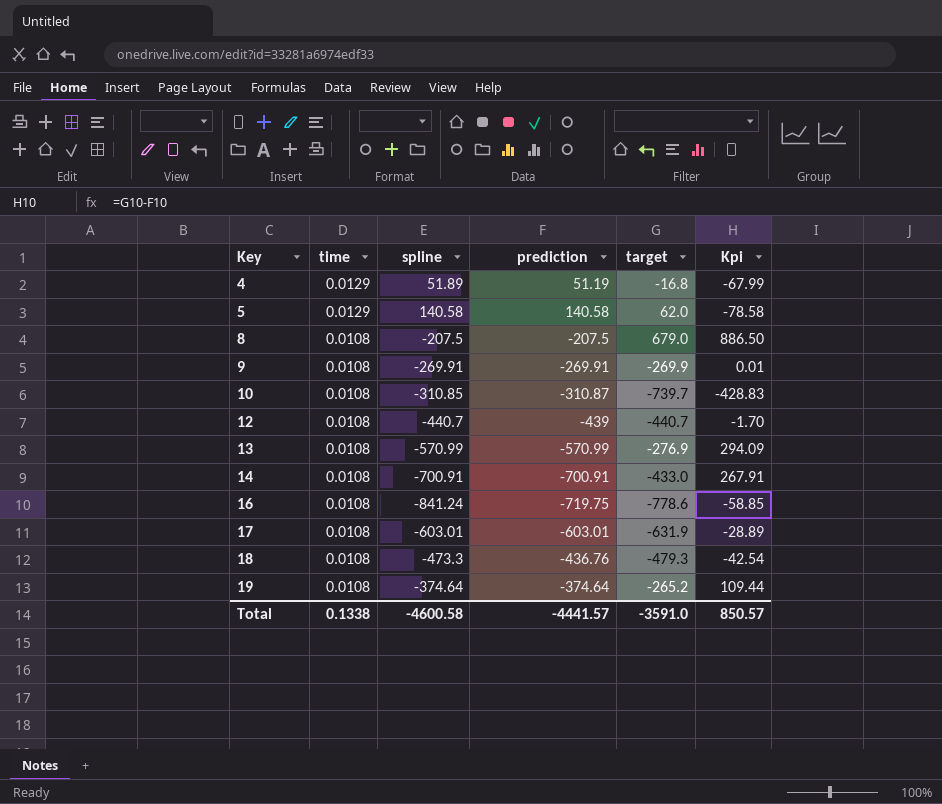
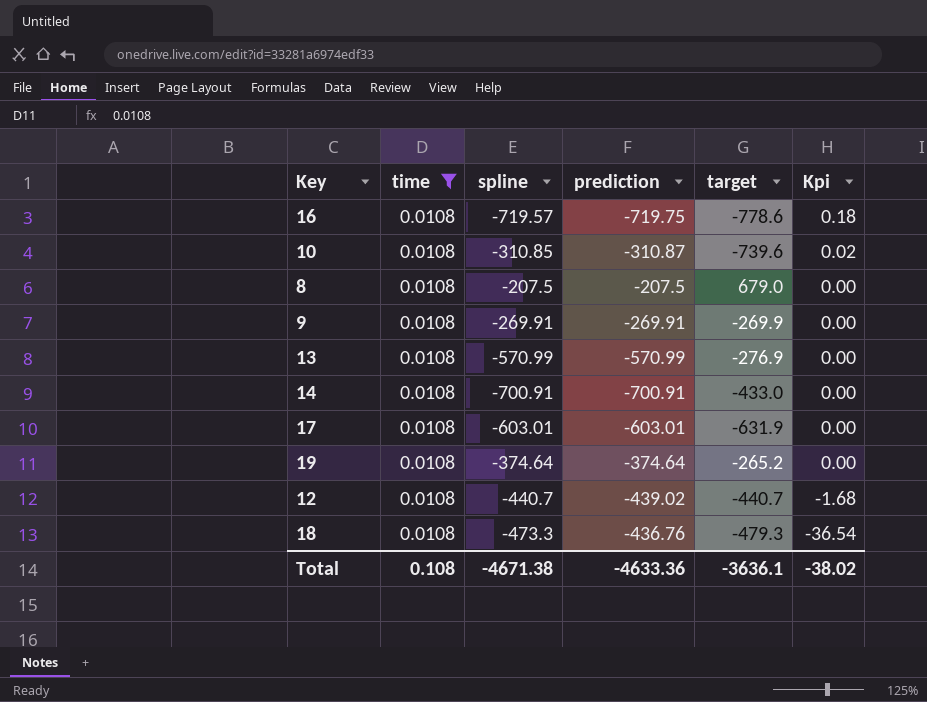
filter: none -> time = 0.0108
row order: Key ascending -> Kpi descending
column Kpi | formula: [target] - [prediction] -> [spline] - [prediction]
16 | spline: -841.24 -> -719.57
10 | target: -739.7 -> -739.6
12 | prediction: -439 -> -439.02
Total | time: 0.1338 -> 0.108
Total | spline: -4600.58 -> -4671.38
Total | prediction: -4441.57 -> -4633.36
Total | target: -3591.0 -> -3636.1
Total | Kpi: 850.57 -> -38.02

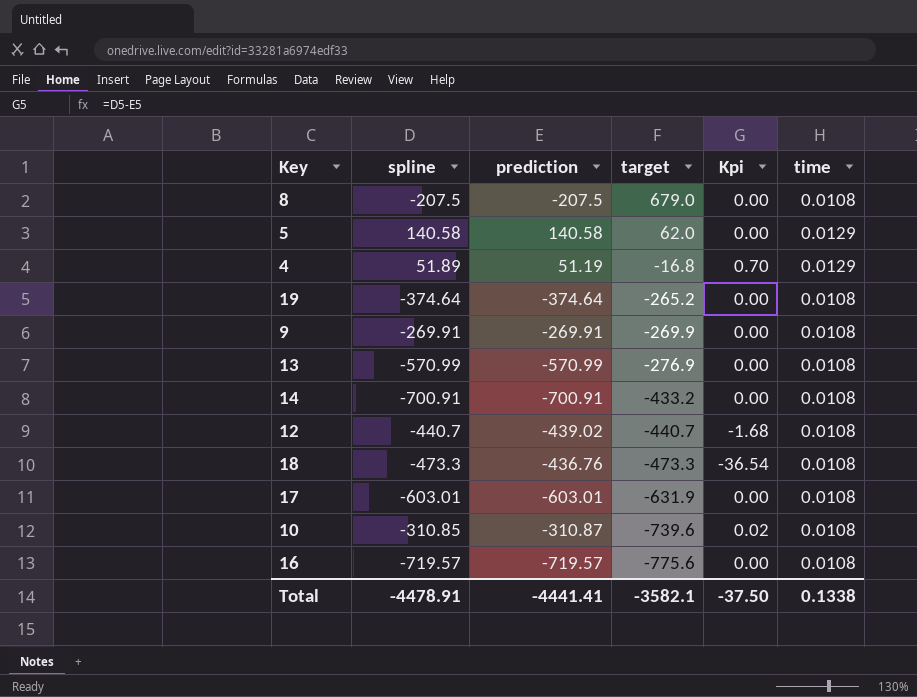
filter: time = 0.0108 -> none
row order: Kpi descending -> target descending
column time | position: 2 -> 6
14 | target: -433.0 -> -433.2
18 | target: -479.3 -> -473.3
16 | prediction: -719.75 -> -719.57
16 | target: -778.6 -> -775.6
16 | Kpi: 0.18 -> 0.00
Total | spline: -4671.38 -> -4478.91
Total | prediction: -4633.36 -> -4441.41
Total | target: -3636.1 -> -3582.1
Total | Kpi: -38.02 -> -37.50
Total | time: 0.108 -> 0.1338

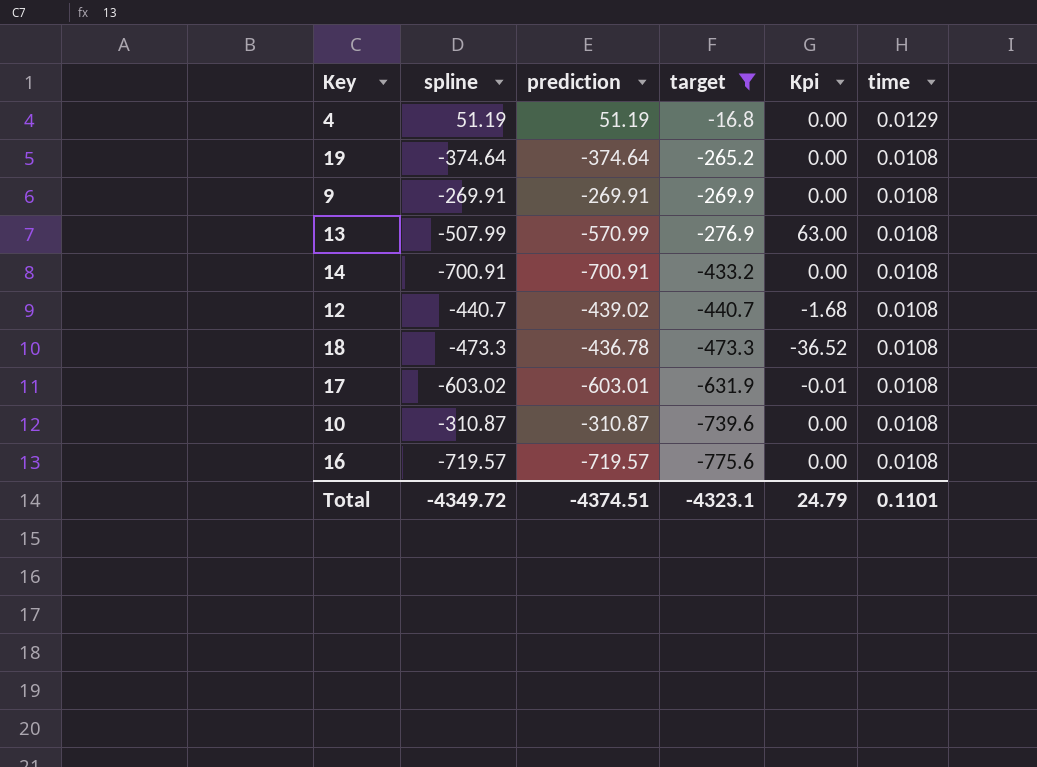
filter: none -> target <= -16.8
4 | spline: 51.89 -> 51.19
4 | Kpi: 0.70 -> 0.00
13 | spline: -570.99 -> -507.99
13 | Kpi: 0.00 -> 63.00
18 | prediction: -436.76 -> -436.78
18 | Kpi: -36.54 -> -36.52
17 | spline: -603.01 -> -603.02
17 | Kpi: 0.00 -> -0.01
10 | spline: -310.85 -> -310.87
10 | Kpi: 0.02 -> 0.00
Total | spline: -4478.91 -> -4349.72
Total | prediction: -4441.41 -> -4374.51
Total | target: -3582.1 -> -4323.1
Total | Kpi: -37.50 -> 24.79
Total | time: 0.1338 -> 0.1101

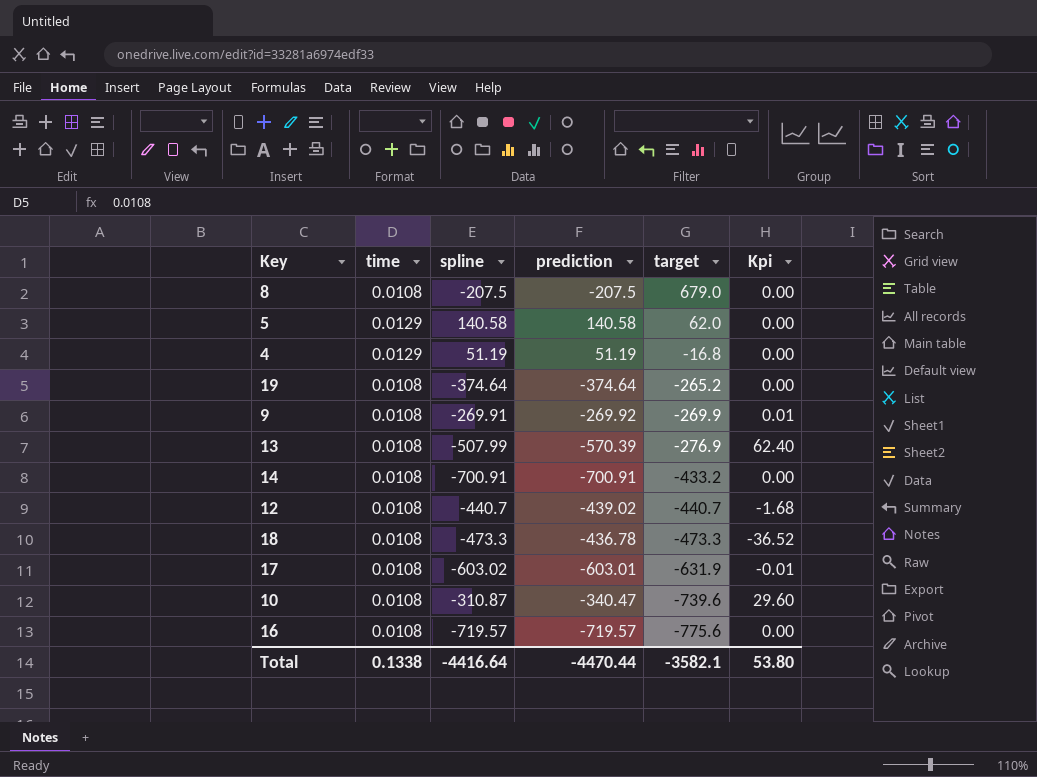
filter: target <= -16.8 -> none
column time | position: 6 -> 2
9 | prediction: -269.91 -> -269.92
9 | Kpi: 0.00 -> 0.01
13 | prediction: -570.99 -> -570.39
13 | Kpi: 63.00 -> 62.40
10 | prediction: -310.87 -> -340.47
10 | Kpi: 0.00 -> 29.60
Total | time: 0.1101 -> 0.1338
Total | spline: -4349.72 -> -4416.64
Total | prediction: -4374.51 -> -4470.44
Total | target: -4323.1 -> -3582.1
Total | Kpi: 24.79 -> 53.80

